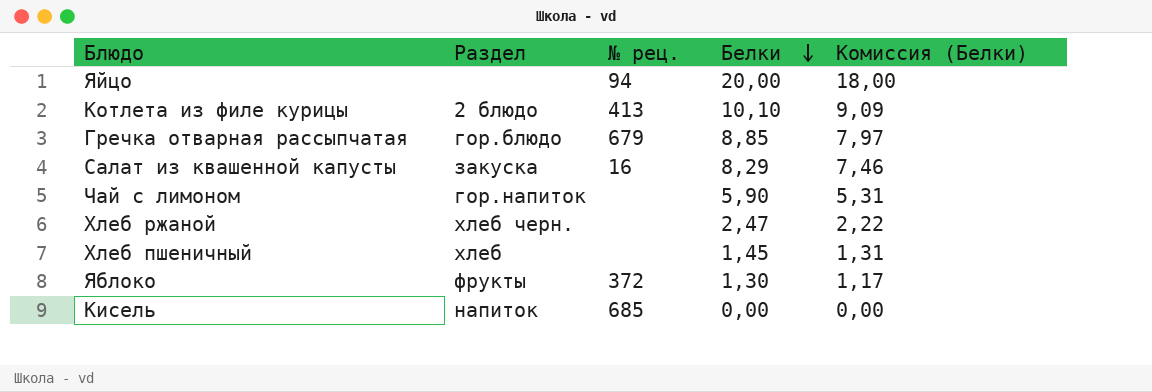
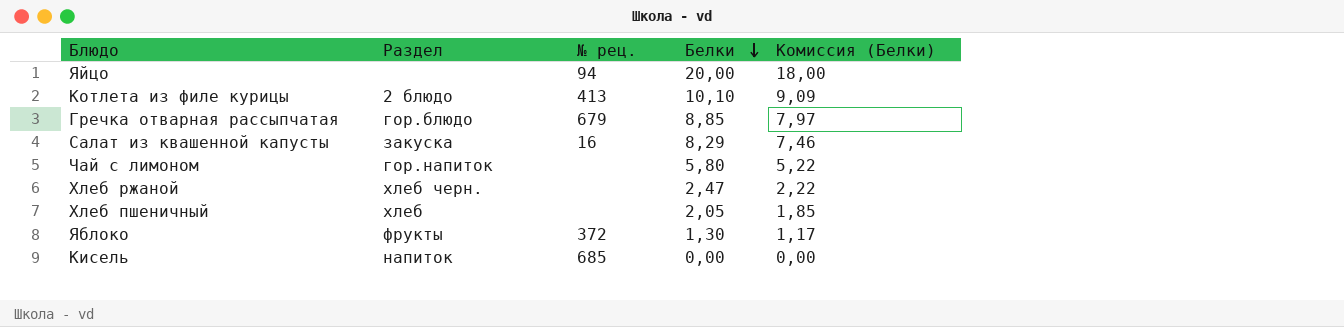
Чай с лимоном | Белки: 5,90 -> 5,80
Чай с лимоном | Комиссия (Белки): 5,31 -> 5,22
Хлеб пшеничный | Белки: 1,45 -> 2,05
Хлеб пшеничный | Комиссия (Белки): 1,31 -> 1,85

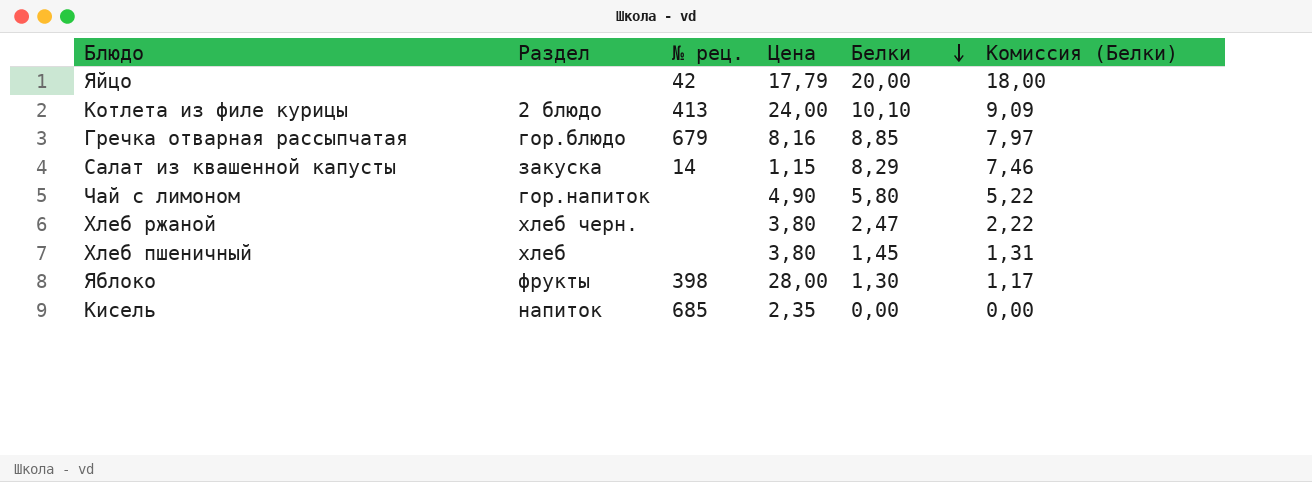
column Цена | position: none -> 4
Яйцо | № рец.: 94 -> 42
Салат из квашенной капусты | № рец.: 16 -> 14
Хлеб пшеничный | Белки: 2,05 -> 1,45
Хлеб пшеничный | Комиссия (Белки): 1,85 -> 1,31
Яблоко | № рец.: 372 -> 398

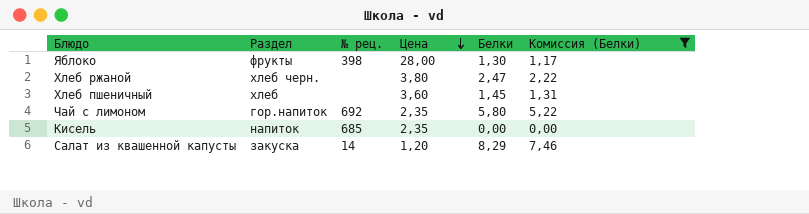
filter: none -> Комиссия (Белки) <= 7,46
row order: Белки descending -> Цена descending
Хлеб пшеничный | Цена: 3,80 -> 3,60
Чай с лимоном | № рец.: none -> 692
Чай с лимоном | Цена: 4,90 -> 2,35
Салат из квашенной капусты | Цена: 1,15 -> 1,20

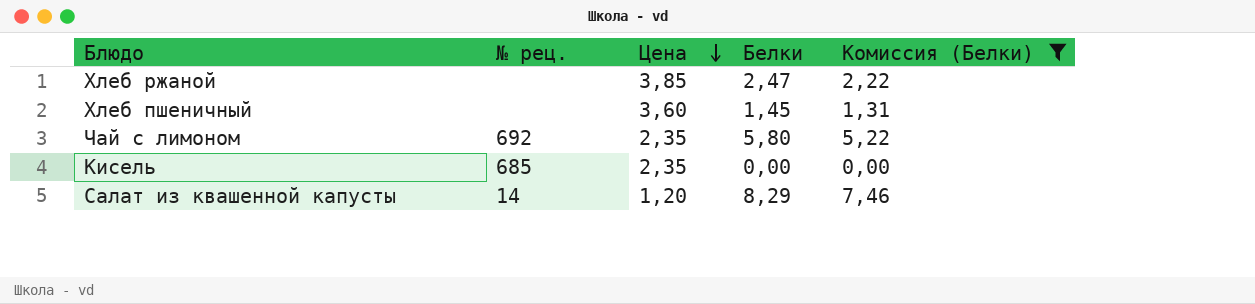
column Раздел | position: 2 -> none
row Яблоко: фрукты | 398 | 28,00 | 1,30 | 1,17 -> none
Хлеб ржаной | Цена: 3,80 -> 3,85

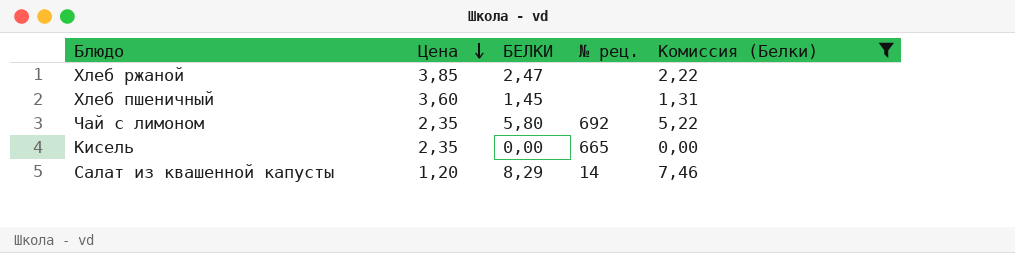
column name: Белки -> БЕЛКИ
column № рец. | position: 2 -> 4
Кисель | № рец.: 685 -> 665

